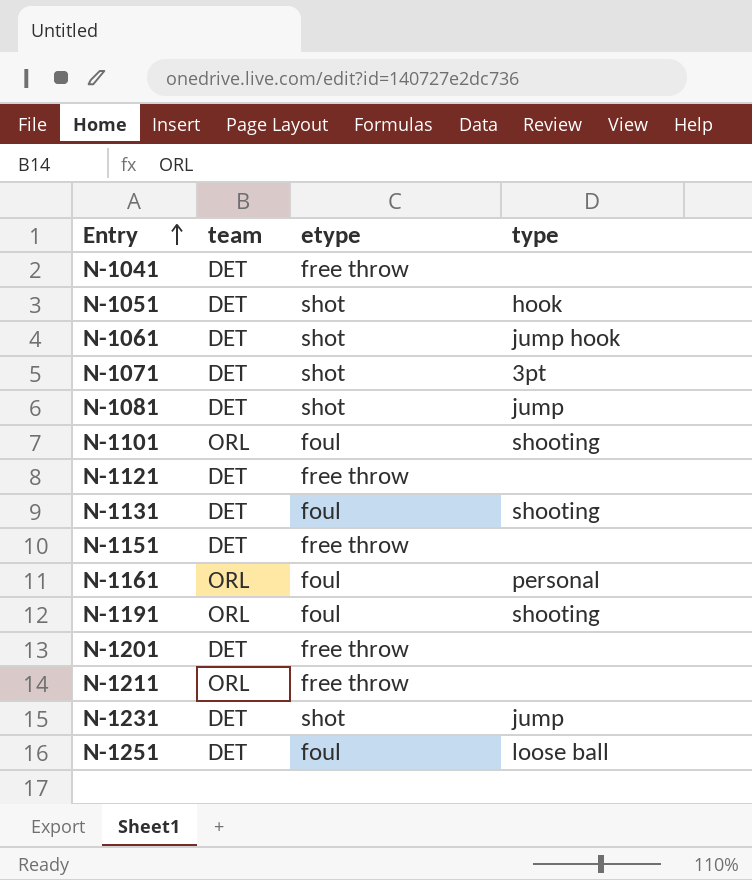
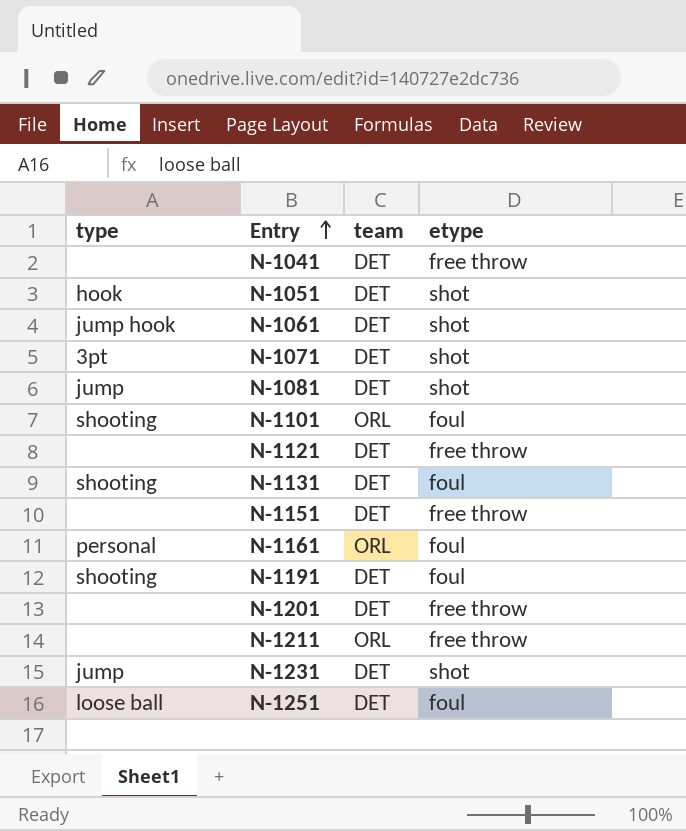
column type | position: 4 -> 1
N-1191 | team: ORL -> DET

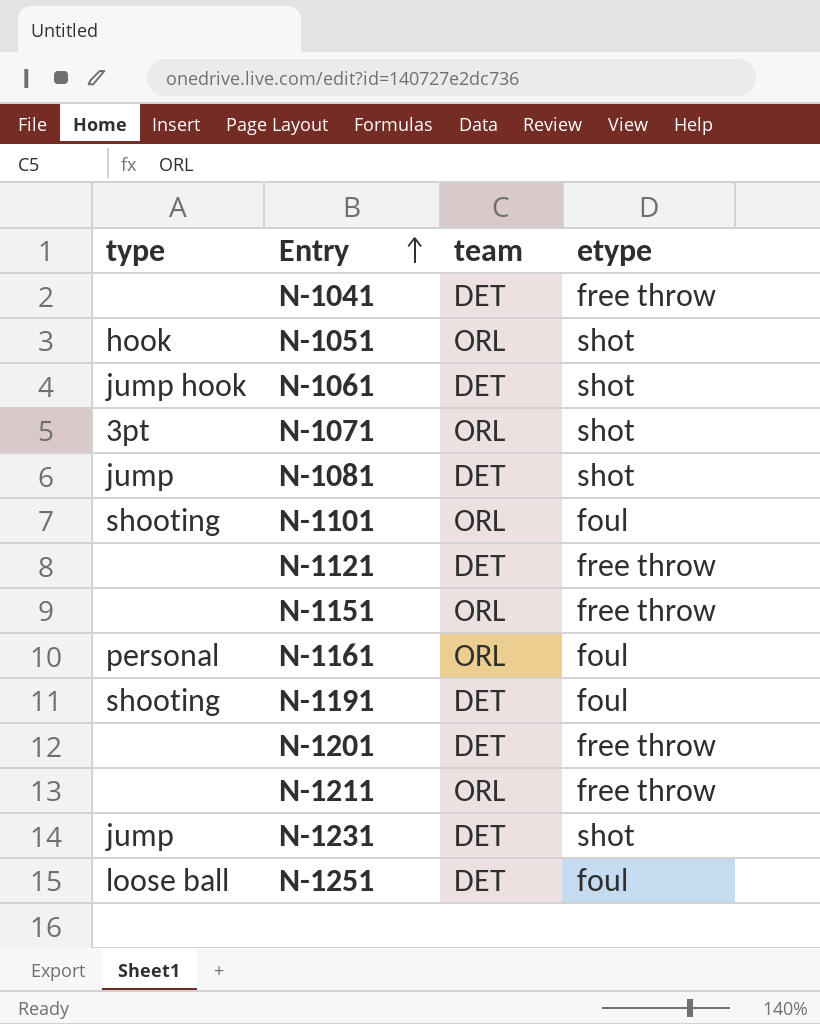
row N-1131: shooting | DET | foul -> none
N-1051 | team: DET -> ORL
N-1071 | team: DET -> ORL
N-1151 | team: DET -> ORL

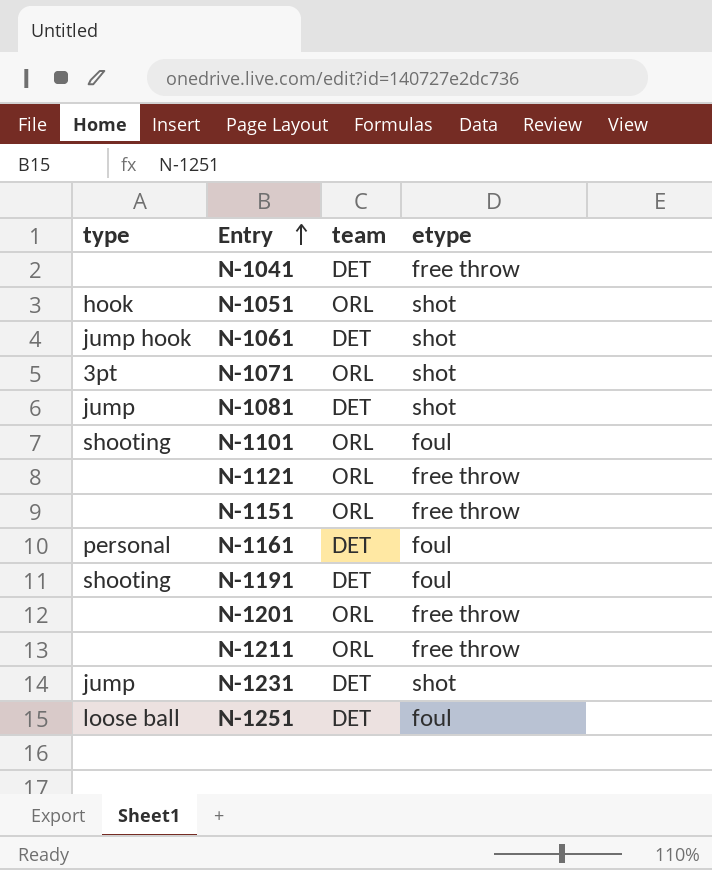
N-1121 | team: DET -> ORL
N-1161 | team: ORL -> DET
N-1201 | team: DET -> ORL

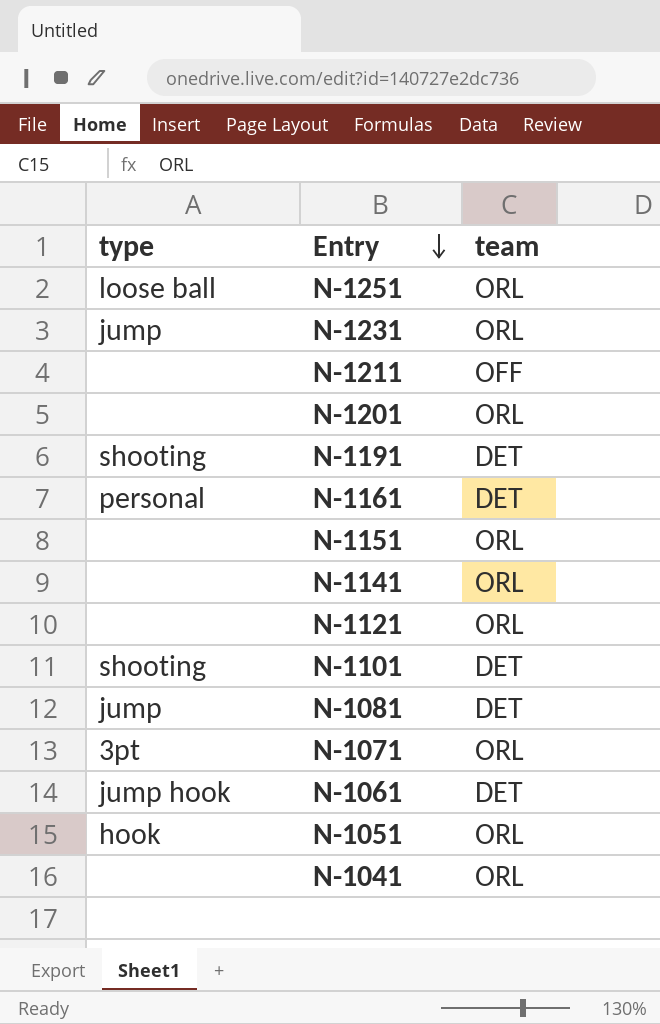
row order: Entry ascending -> Entry descending
column etype | position: 4 -> none
N-1251 | team: DET -> ORL
N-1231 | team: DET -> ORL
N-1211 | team: ORL -> OFF
row N-1141: none -> none | ORL
N-1101 | team: ORL -> DET
N-1041 | team: DET -> ORL

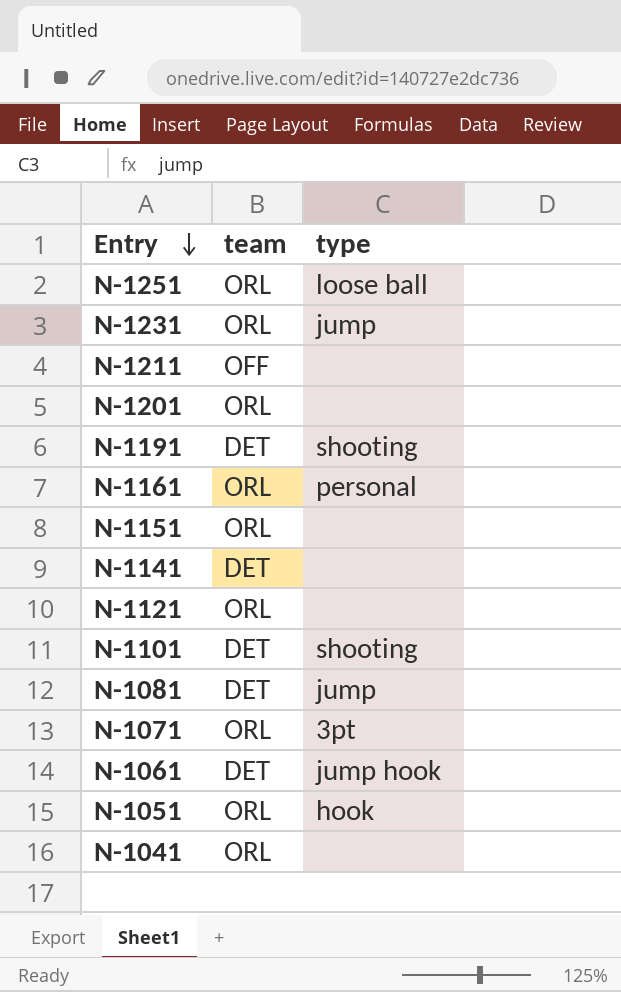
column type | position: 1 -> 3
N-1161 | team: DET -> ORL
N-1141 | team: ORL -> DET

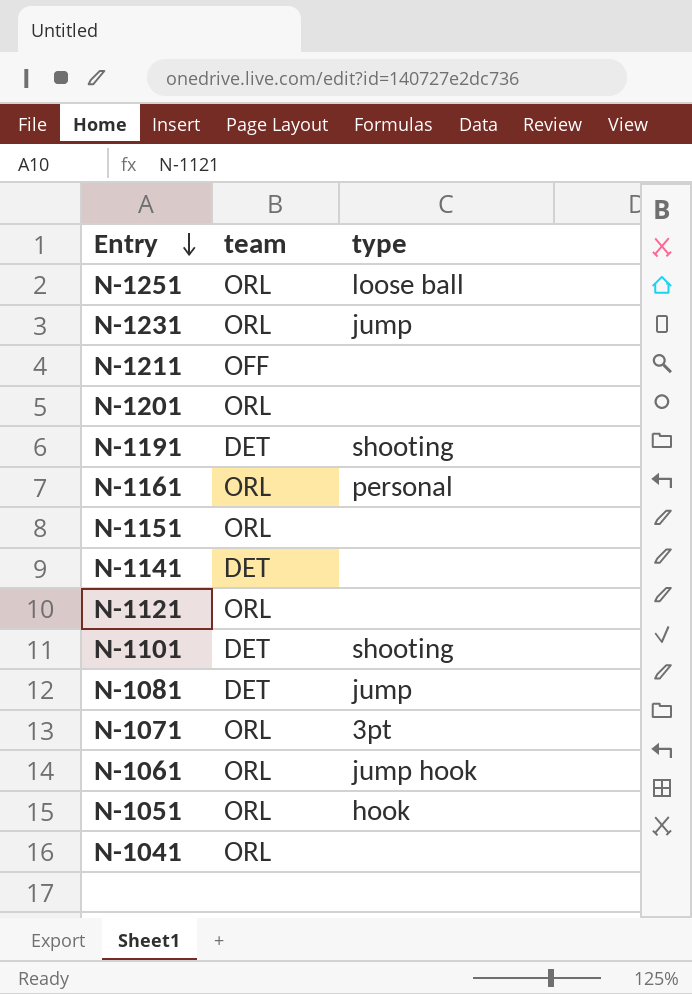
N-1061 | team: DET -> ORL

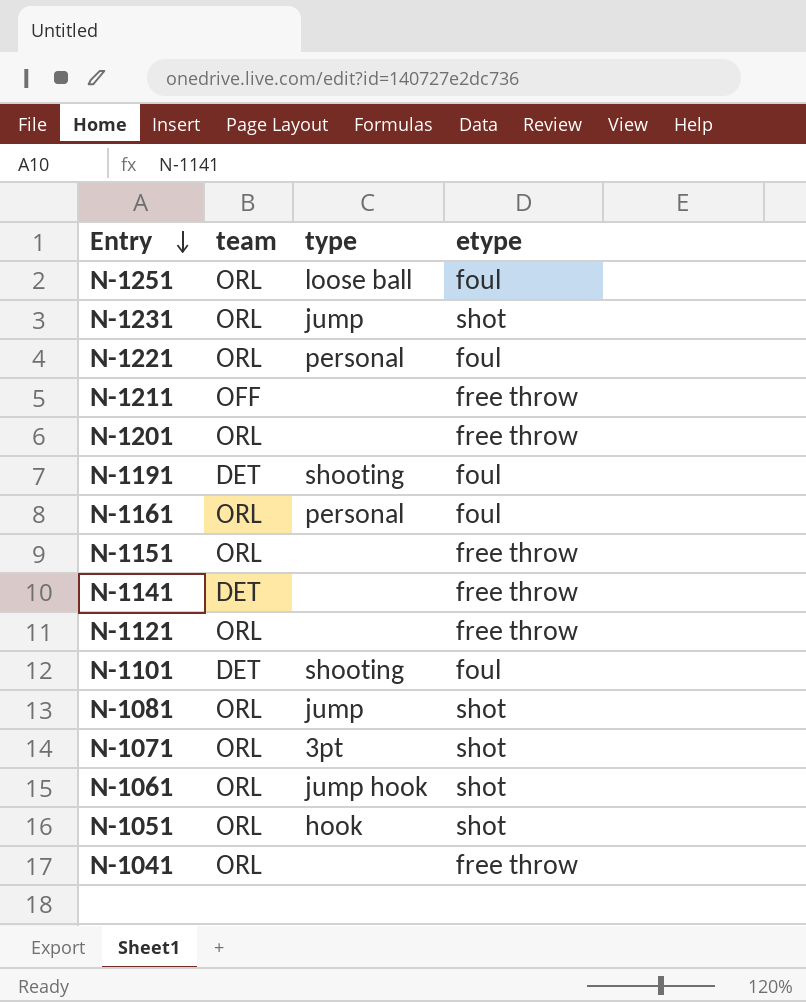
column etype | position: none -> 4
row N-1221: none -> ORL | personal | foul
N-1081 | team: DET -> ORL

